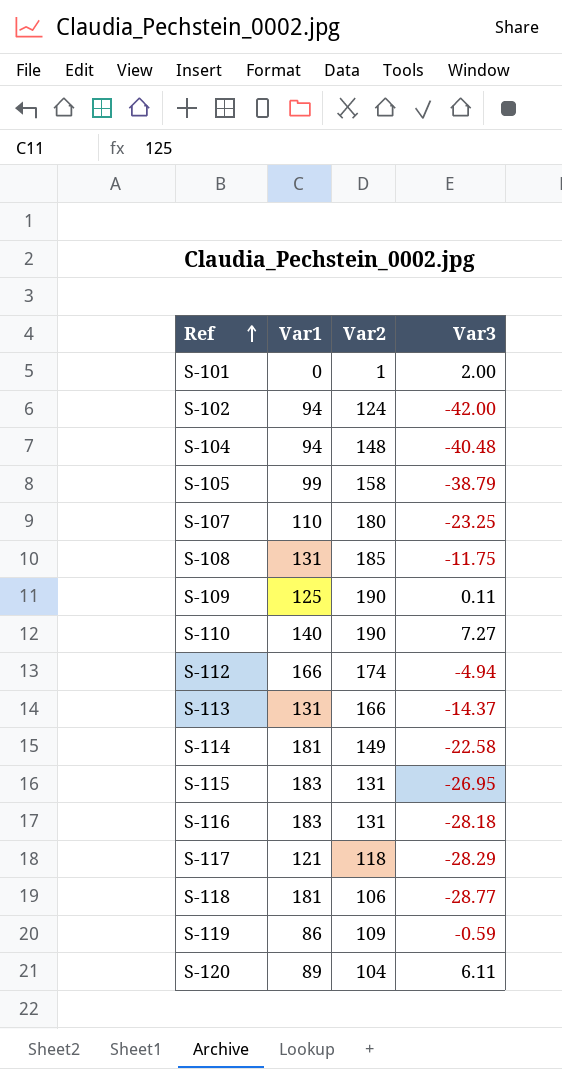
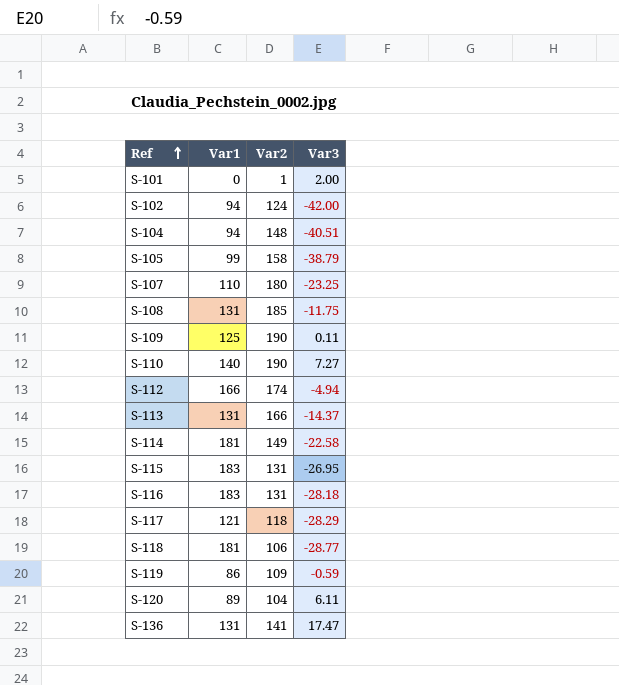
S-104 | Var3: -40.48 -> -40.51
row S-136: none -> 131 | 141 | 17.47

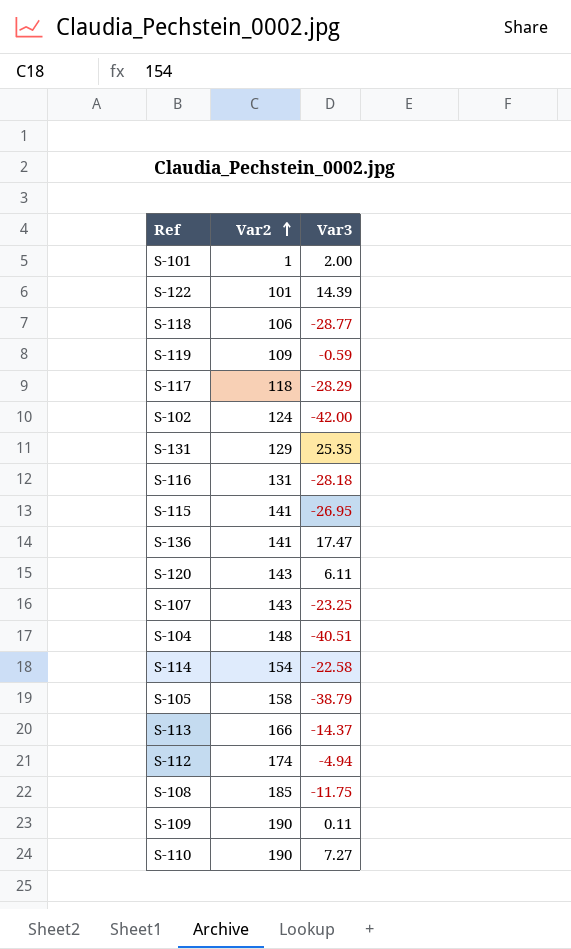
row order: Ref ascending -> Var2 ascending
column Var1 | position: 2 -> none
row S-122: none -> 101 | 14.39
row S-131: none -> 129 | 25.35
S-115 | Var2: 131 -> 141
S-120 | Var2: 104 -> 143
S-107 | Var2: 180 -> 143
S-114 | Var2: 149 -> 154

